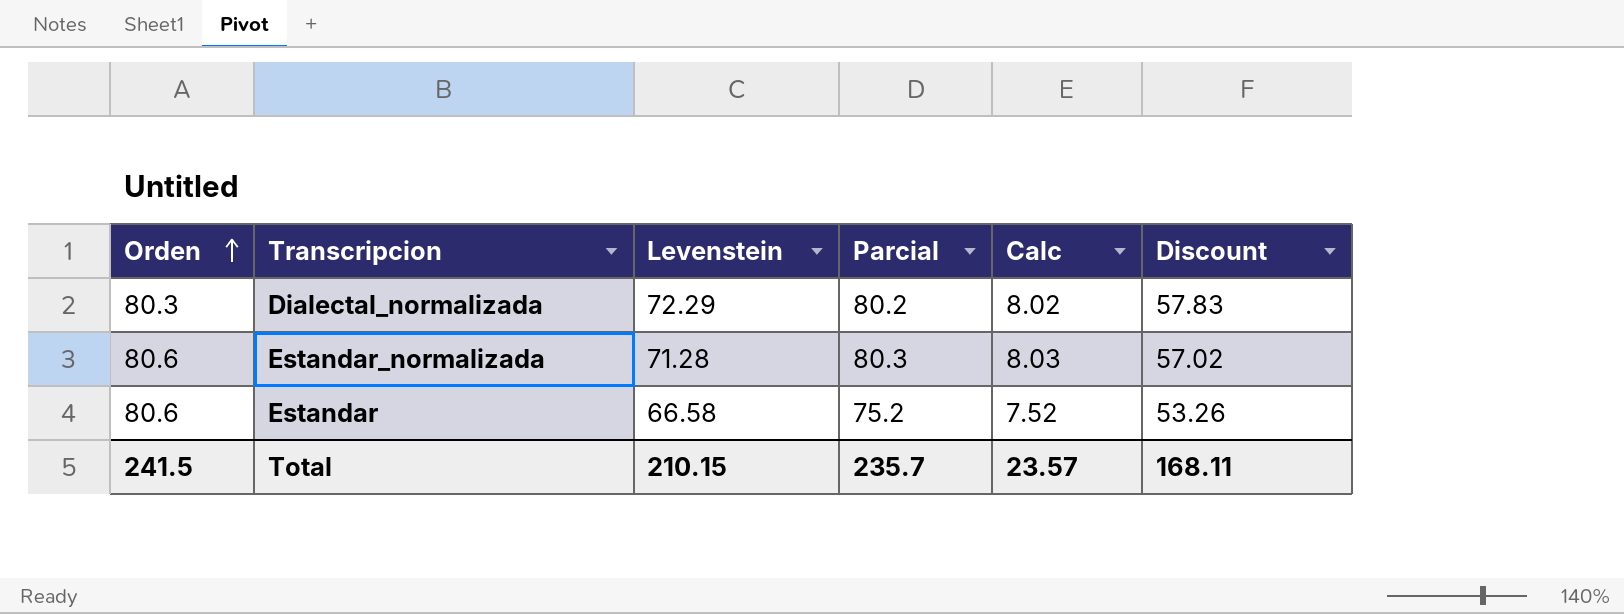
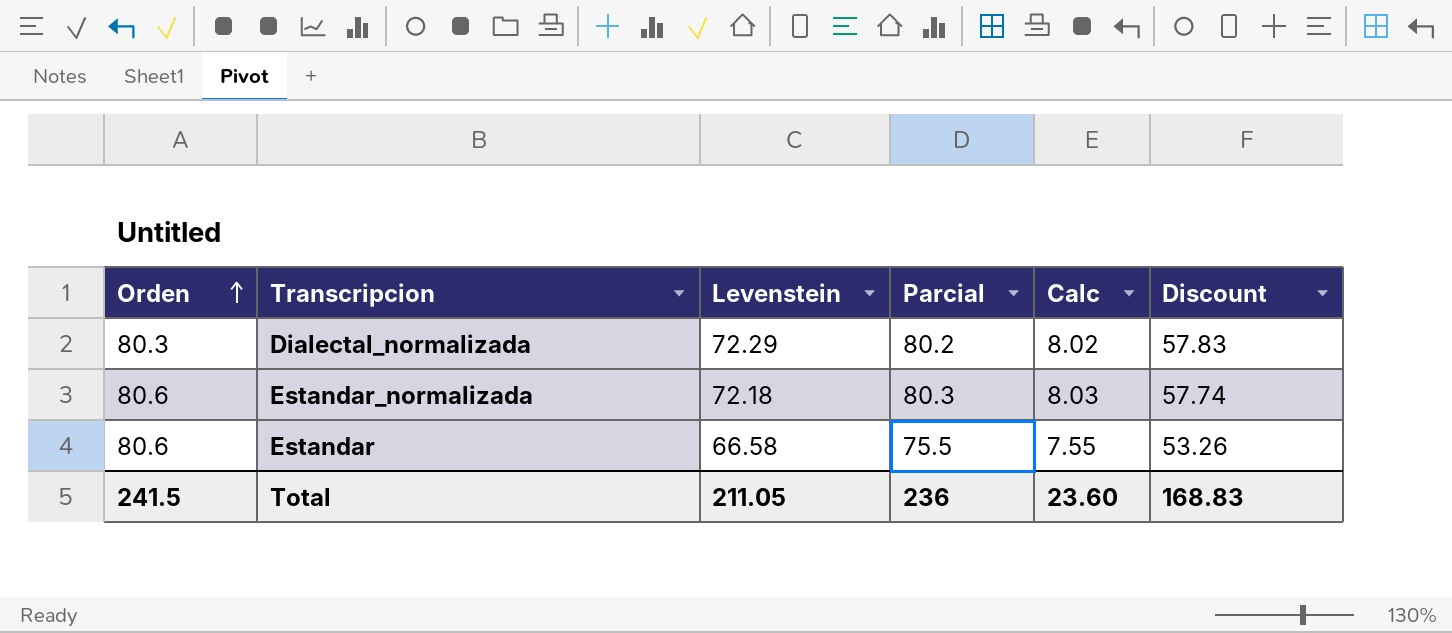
Estandar_normalizada | Levenstein: 71.28 -> 72.18
Estandar_normalizada | Discount: 57.02 -> 57.74
Estandar | Parcial: 75.2 -> 75.5
Estandar | Calc: 7.52 -> 7.55
Total | Levenstein: 210.15 -> 211.05
Total | Parcial: 235.7 -> 236
Total | Calc: 23.57 -> 23.60
Total | Discount: 168.11 -> 168.83

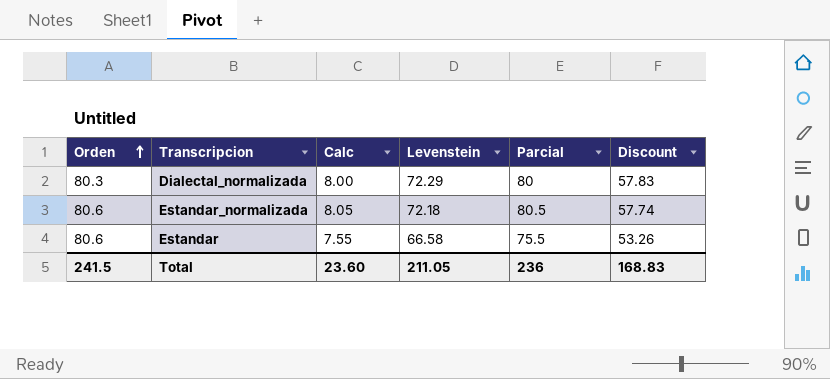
column Calc | position: 5 -> 3
Dialectal_normalizada | Calc: 8.02 -> 8.00
Dialectal_normalizada | Parcial: 80.2 -> 80
Estandar_normalizada | Calc: 8.03 -> 8.05
Estandar_normalizada | Parcial: 80.3 -> 80.5

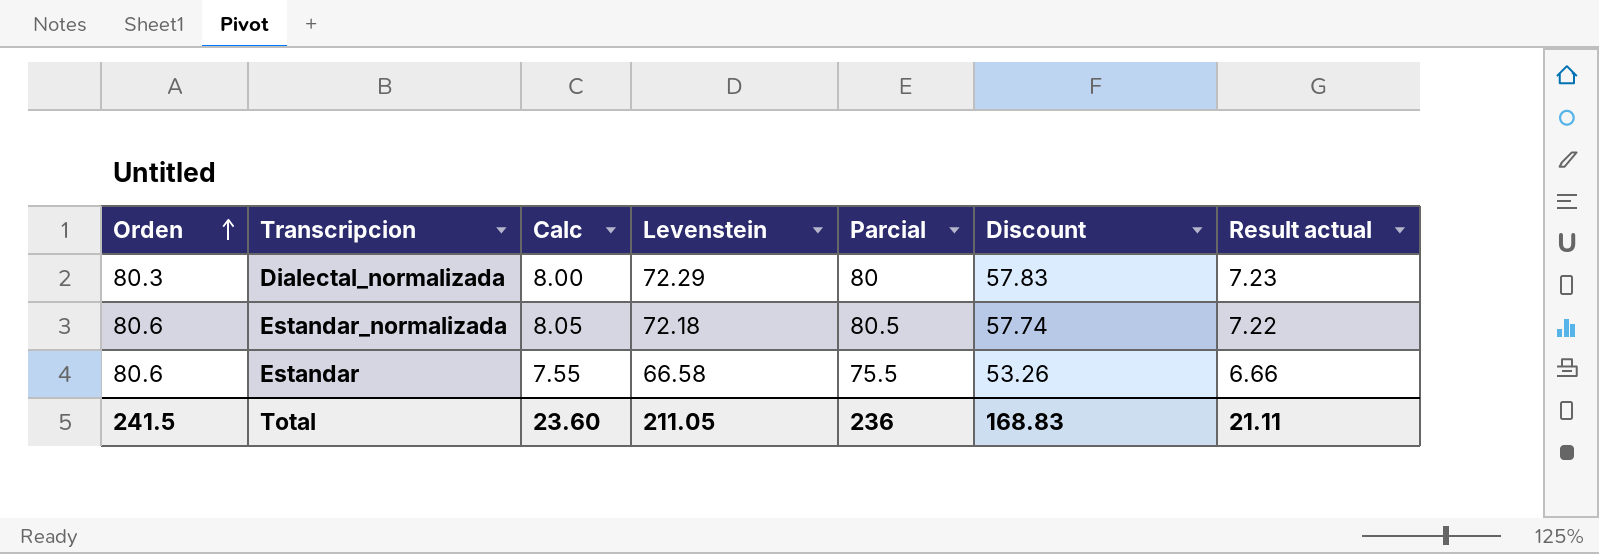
column Result actual | formula: none -> [Levenstein] * 0.1

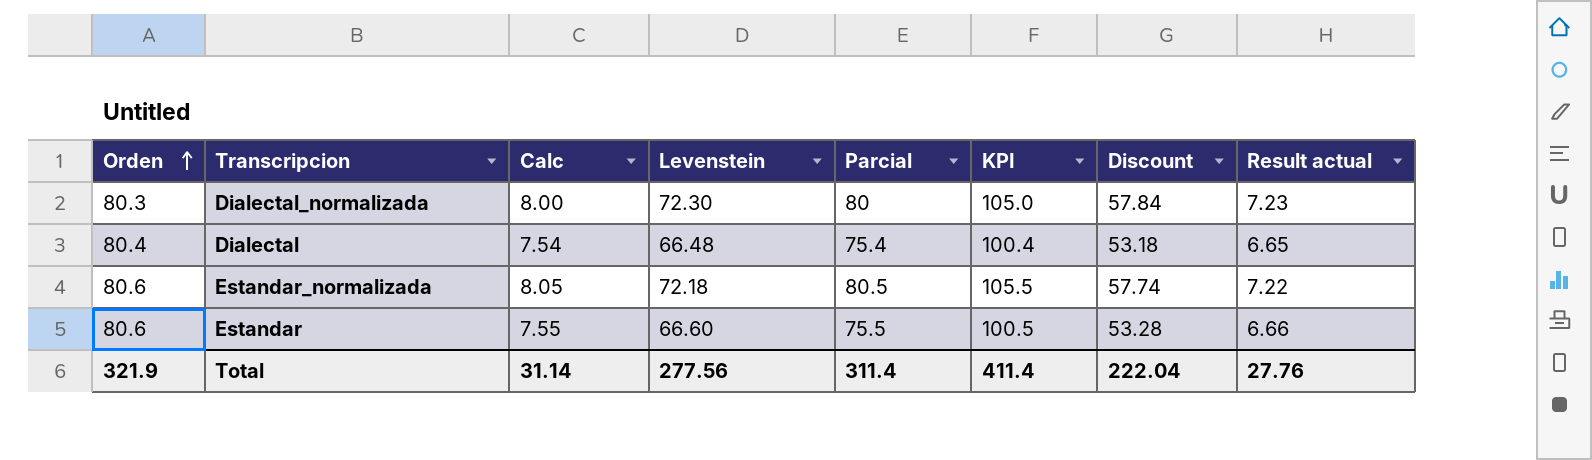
column KPI | formula: none -> [Parcial] + 25
Dialectal_normalizada | Levenstein: 72.29 -> 72.30
Dialectal_normalizada | Discount: 57.83 -> 57.84
row Dialectal: none -> 80.4 | 7.54 | 66.48 | 75.4 | 100.4 | 53.18 | 6.65
Estandar | Levenstein: 66.58 -> 66.60
Estandar | Discount: 53.26 -> 53.28
Total | Orden: 241.5 -> 321.9
Total | Calc: 23.60 -> 31.14
Total | Levenstein: 211.05 -> 277.56
Total | Parcial: 236 -> 311.4
Total | Discount: 168.83 -> 222.04
Total | Result actual: 21.11 -> 27.76

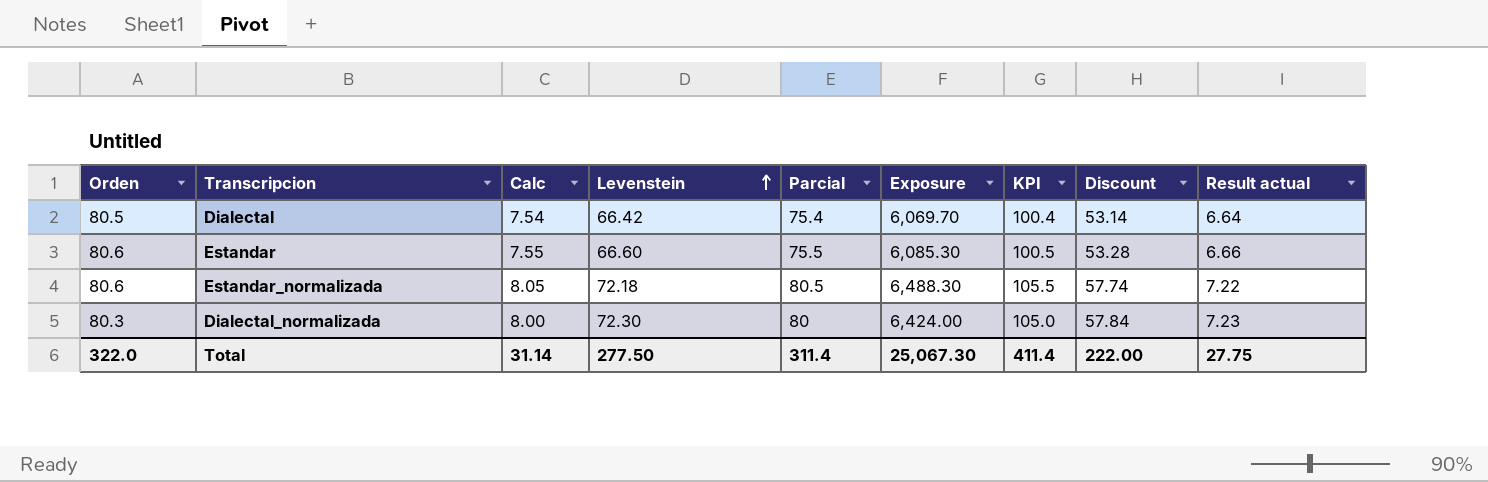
row order: Orden ascending -> Levenstein ascending
column Exposure | formula: none -> [Orden] * [Parcial]
Dialectal | Orden: 80.4 -> 80.5
Dialectal | Levenstein: 66.48 -> 66.42
Dialectal | Discount: 53.18 -> 53.14
Dialectal | Result actual: 6.65 -> 6.64
Total | Orden: 321.9 -> 322.0
Total | Levenstein: 277.56 -> 277.50
Total | Discount: 222.04 -> 222.00
Total | Result actual: 27.76 -> 27.75

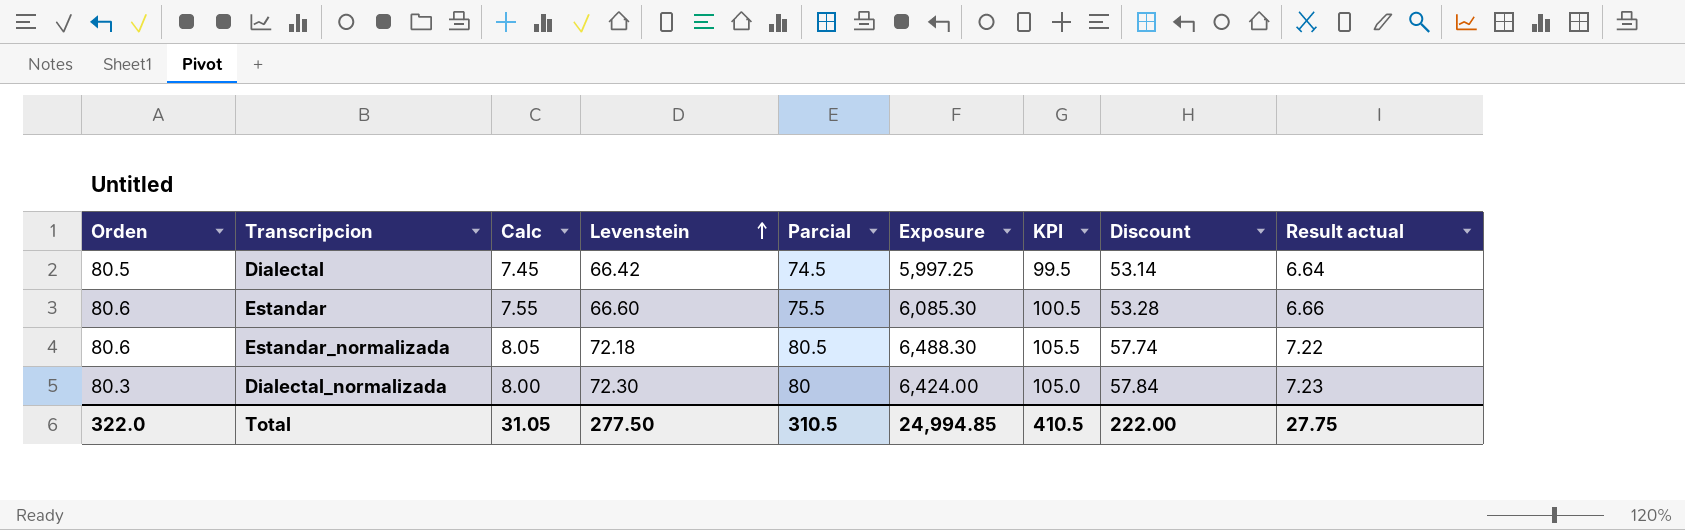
Dialectal | Calc: 7.54 -> 7.45
Dialectal | Parcial: 75.4 -> 74.5
Dialectal | Exposure: 6,069.70 -> 5,997.25
Dialectal | KPI: 100.4 -> 99.5
Total | Calc: 31.14 -> 31.05
Total | Parcial: 311.4 -> 310.5
Total | Exposure: 25,067.30 -> 24,994.85
Total | KPI: 411.4 -> 410.5

